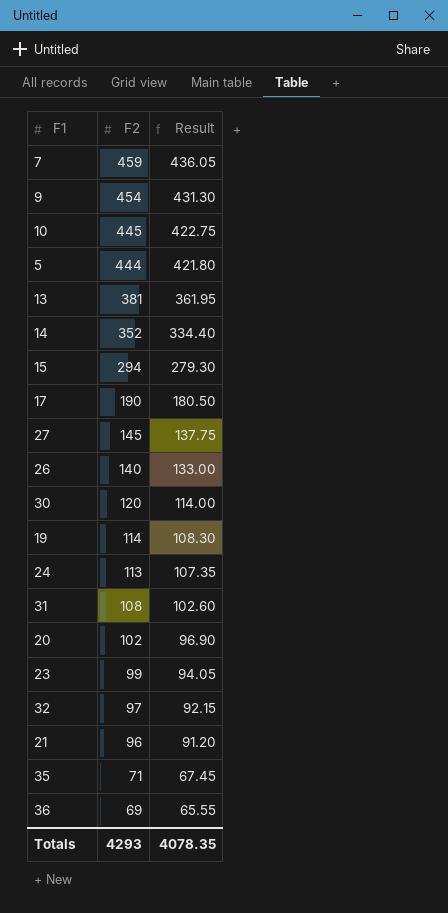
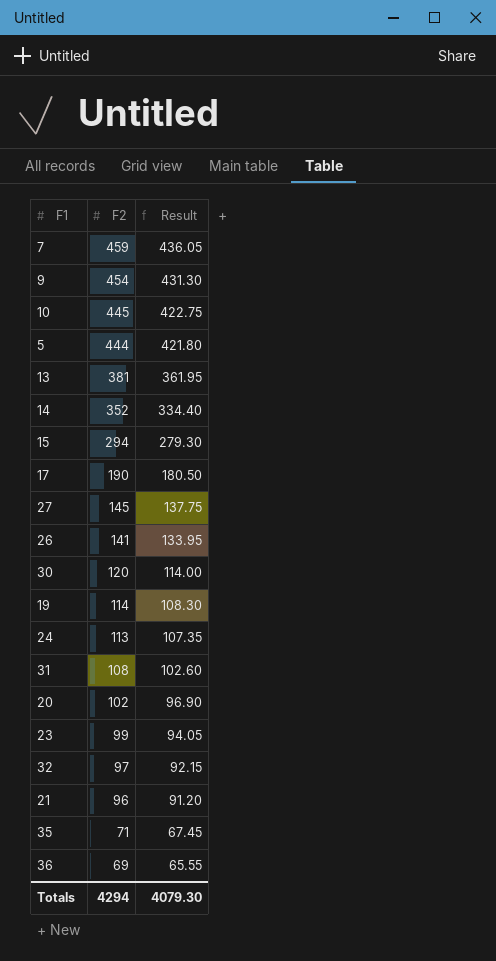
26 | F2: 140 -> 141
26 | Result: 133.00 -> 133.95
Totals | F2: 4293 -> 4294
Totals | Result: 4078.35 -> 4079.30

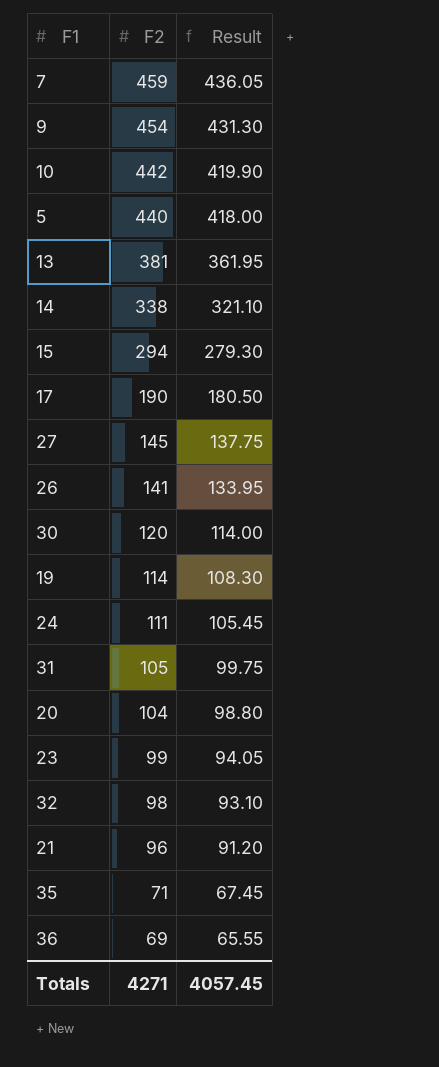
10 | F2: 445 -> 442
10 | Result: 422.75 -> 419.90
5 | F2: 444 -> 440
5 | Result: 421.80 -> 418.00
14 | F2: 352 -> 338
14 | Result: 334.40 -> 321.10
24 | F2: 113 -> 111
24 | Result: 107.35 -> 105.45
31 | F2: 108 -> 105
31 | Result: 102.60 -> 99.75
20 | F2: 102 -> 104
20 | Result: 96.90 -> 98.80
32 | F2: 97 -> 98
32 | Result: 92.15 -> 93.10
Totals | F2: 4294 -> 4271
Totals | Result: 4079.30 -> 4057.45

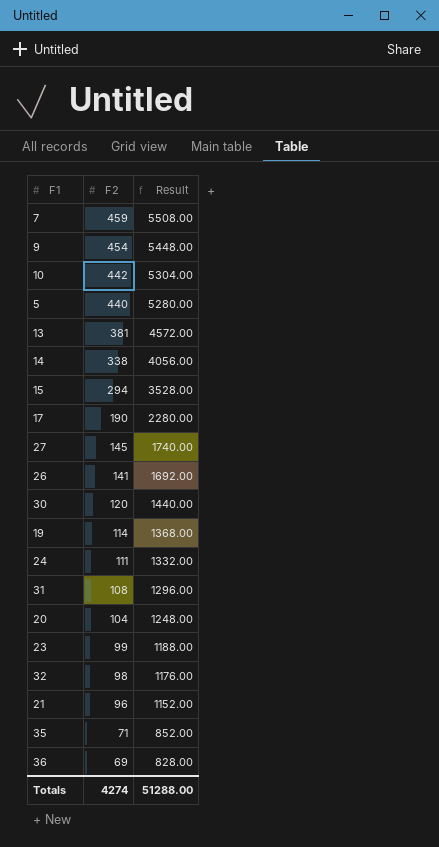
column Result | formula: [F2] * 0.95 -> [F2] * 12
31 | F2: 105 -> 108
Totals | F2: 4271 -> 4274
Totals | Result: 4057.45 -> 51288.00

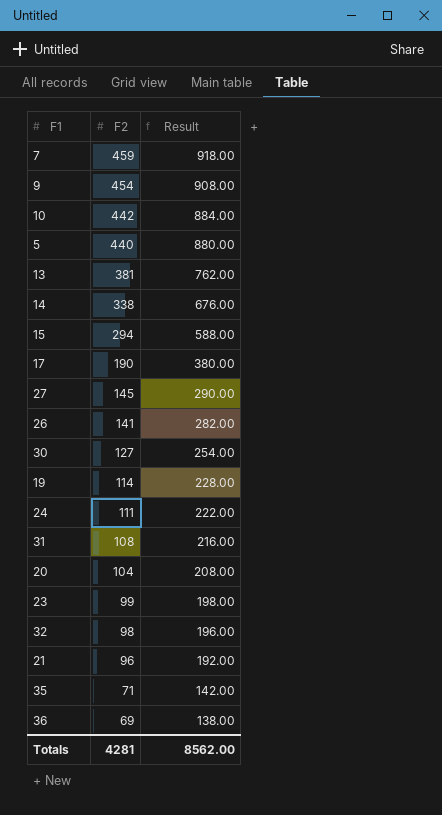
column Result | formula: [F2] * 12 -> [F2] * 2
30 | F2: 120 -> 127
Totals | F2: 4274 -> 4281
Totals | Result: 51288.00 -> 8562.00

